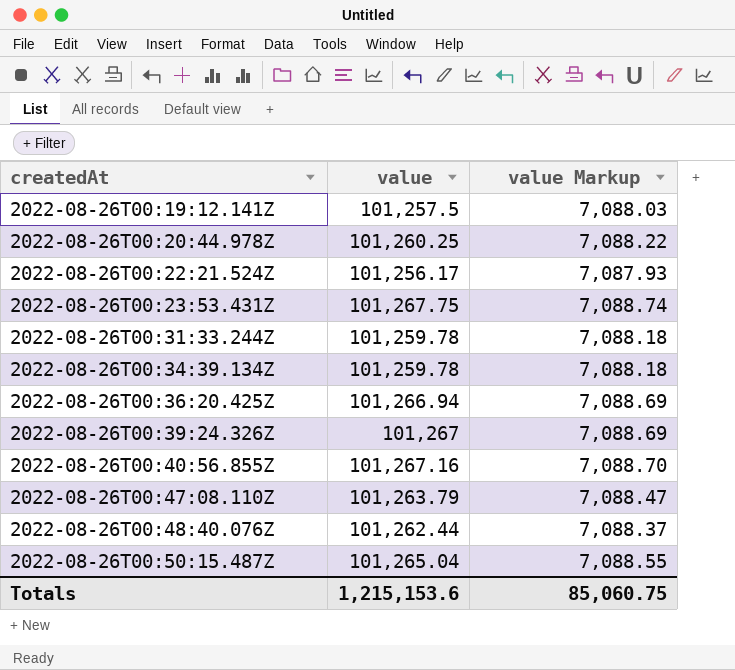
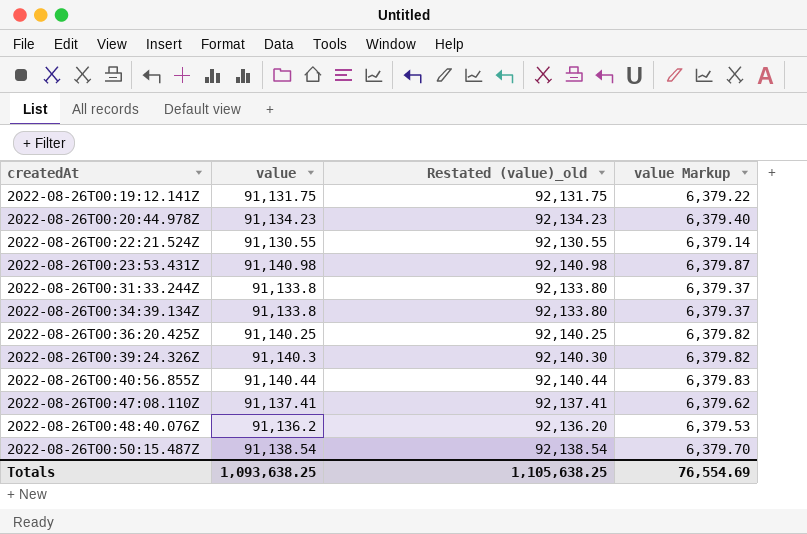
column Restated (value)_old | formula: none -> [value] + 1000
2022-08-26T00:19:12.141Z | value: 101,257.5 -> 91,131.75
2022-08-26T00:19:12.141Z | value Markup: 7,088.03 -> 6,379.22
2022-08-26T00:20:44.978Z | value: 101,260.25 -> 91,134.23
2022-08-26T00:20:44.978Z | value Markup: 7,088.22 -> 6,379.40
2022-08-26T00:22:21.524Z | value: 101,256.17 -> 91,130.55
2022-08-26T00:22:21.524Z | value Markup: 7,087.93 -> 6,379.14
2022-08-26T00:23:53.431Z | value: 101,267.75 -> 91,140.98
2022-08-26T00:23:53.431Z | value Markup: 7,088.74 -> 6,379.87
2022-08-26T00:31:33.244Z | value: 101,259.78 -> 91,133.8
2022-08-26T00:31:33.244Z | value Markup: 7,088.18 -> 6,379.37
2022-08-26T00:34:39.134Z | value: 101,259.78 -> 91,133.8
2022-08-26T00:34:39.134Z | value Markup: 7,088.18 -> 6,379.37
2022-08-26T00:36:20.425Z | value: 101,266.94 -> 91,140.25
2022-08-26T00:36:20.425Z | value Markup: 7,088.69 -> 6,379.82
2022-08-26T00:39:24.326Z | value: 101,267 -> 91,140.3
2022-08-26T00:39:24.326Z | value Markup: 7,088.69 -> 6,379.82
2022-08-26T00:40:56.855Z | value: 101,267.16 -> 91,140.44
2022-08-26T00:40:56.855Z | value Markup: 7,088.70 -> 6,379.83
2022-08-26T00:47:08.110Z | value: 101,263.79 -> 91,137.41
2022-08-26T00:47:08.110Z | value Markup: 7,088.47 -> 6,379.62
2022-08-26T00:48:40.076Z | value: 101,262.44 -> 91,136.2
2022-08-26T00:48:40.076Z | value Markup: 7,088.37 -> 6,379.53
2022-08-26T00:50:15.487Z | value: 101,265.04 -> 91,138.54
2022-08-26T00:50:15.487Z | value Markup: 7,088.55 -> 6,379.70
Totals | value: 1,215,153.6 -> 1,093,638.25
Totals | value Markup: 85,060.75 -> 76,554.69

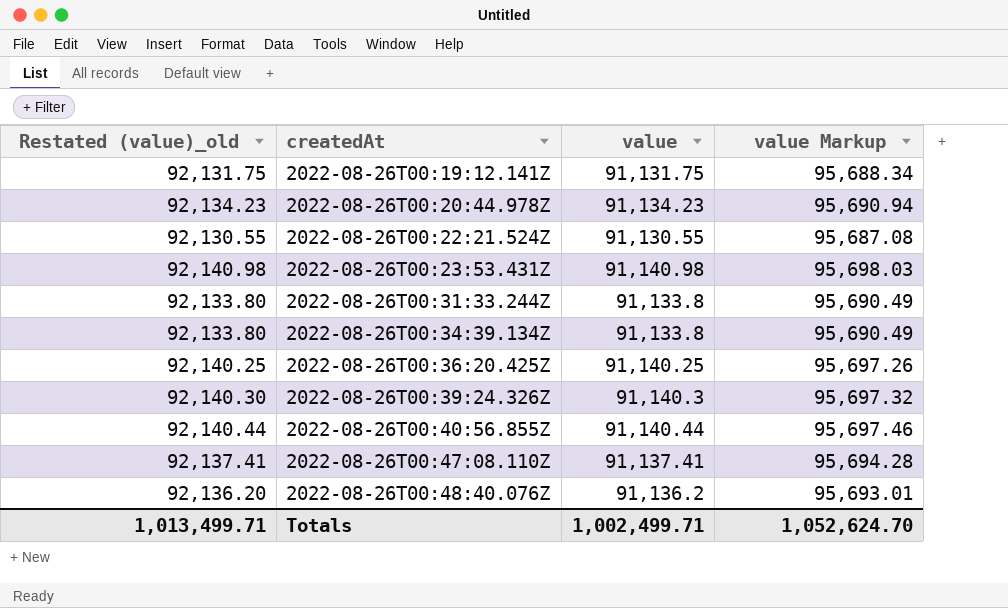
column Restated (value)_old | position: 3 -> 1
column value Markup | formula: [value] * 0.07 -> [value] * 1.05
row 2022-08-26T00:50:15.487Z: 91,138.54 | 92,138.54 | 6,379.70 -> none
Totals | Restated (value)_old: 1,105,638.25 -> 1,013,499.71
Totals | value: 1,093,638.25 -> 1,002,499.71
Totals | value Markup: 76,554.69 -> 1,052,624.70

